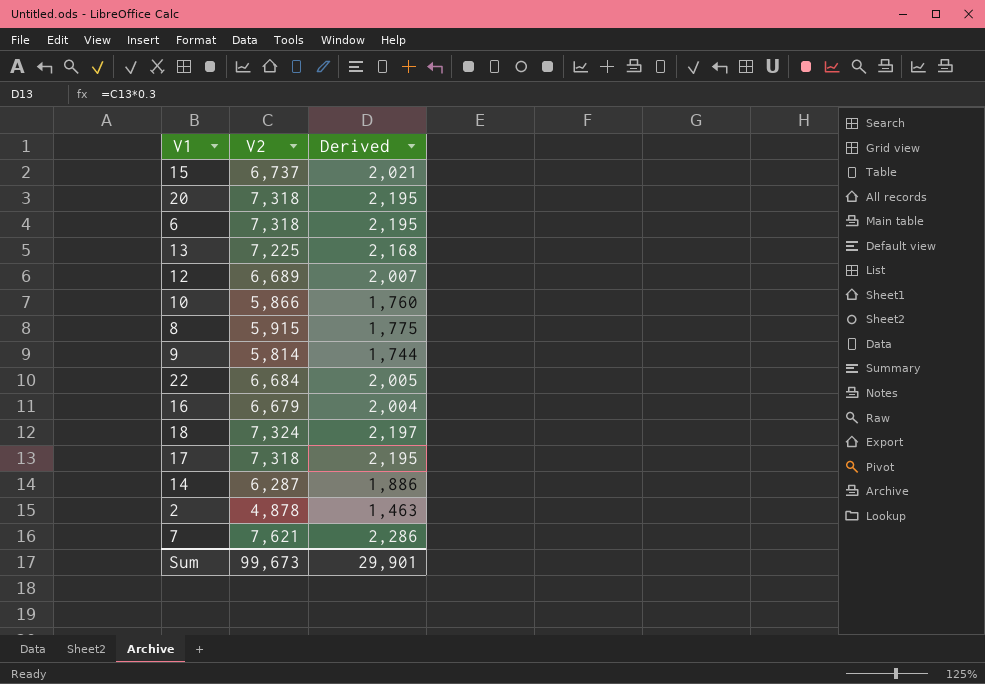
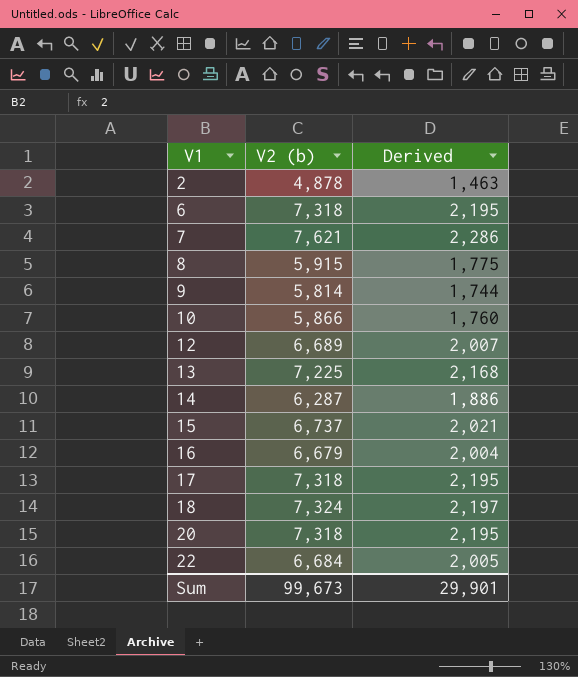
row order: none -> V1 ascending
column name: V2 -> V2 (b)

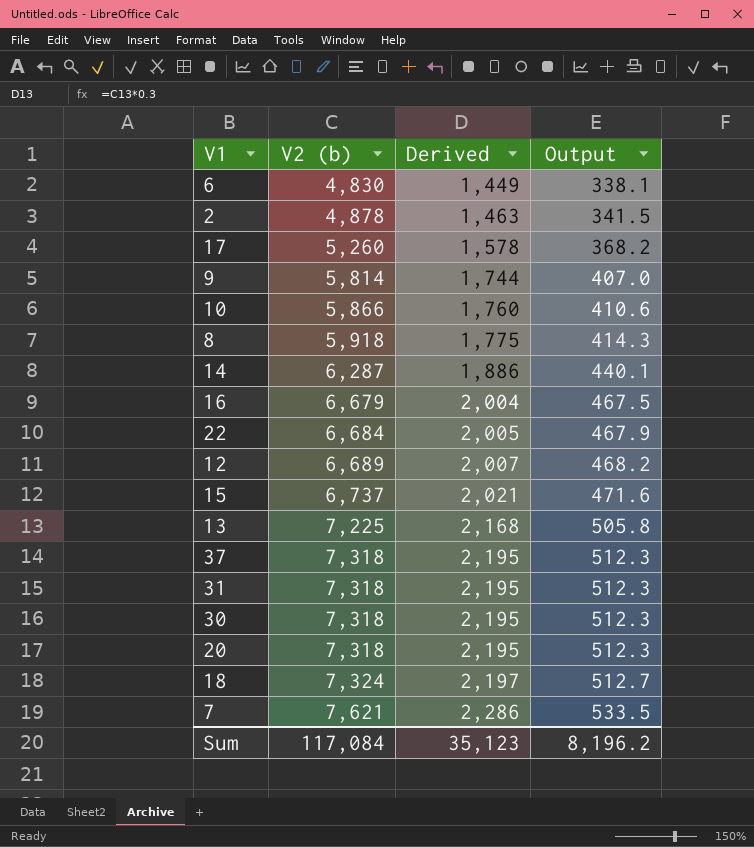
row order: V1 ascending -> V2 (b) ascending
column Output | formula: none -> [V2 (b)] * 0.07
6 | V2 (b): 7,318 -> 4,830
6 | Derived: 2,195 -> 1,449
17 | V2 (b): 7,318 -> 5,260
17 | Derived: 2,195 -> 1,578
8 | V2 (b): 5,915 -> 5,918
row 37: none -> 7,318 | 2,195 | 512.3
row 31: none -> 7,318 | 2,195 | 512.3
row 30: none -> 7,318 | 2,195 | 512.3
Sum | V2 (b): 99,673 -> 117,084
Sum | Derived: 29,901 -> 35,123

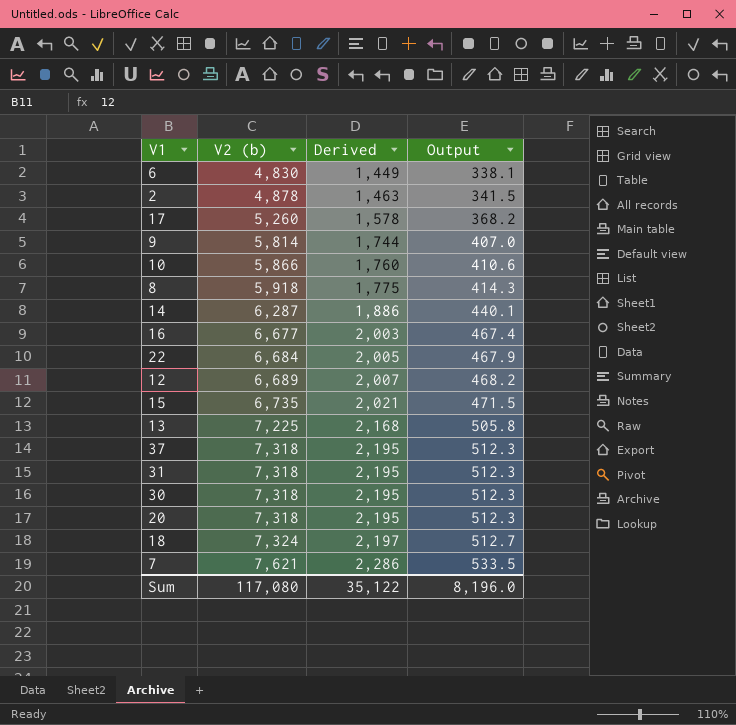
16 | V2 (b): 6,679 -> 6,677
16 | Derived: 2,004 -> 2,003
16 | Output: 467.5 -> 467.4
15 | V2 (b): 6,737 -> 6,735
15 | Output: 471.6 -> 471.5
Sum | V2 (b): 117,084 -> 117,080
Sum | Derived: 35,123 -> 35,122
Sum | Output: 8,196.2 -> 8,196.0

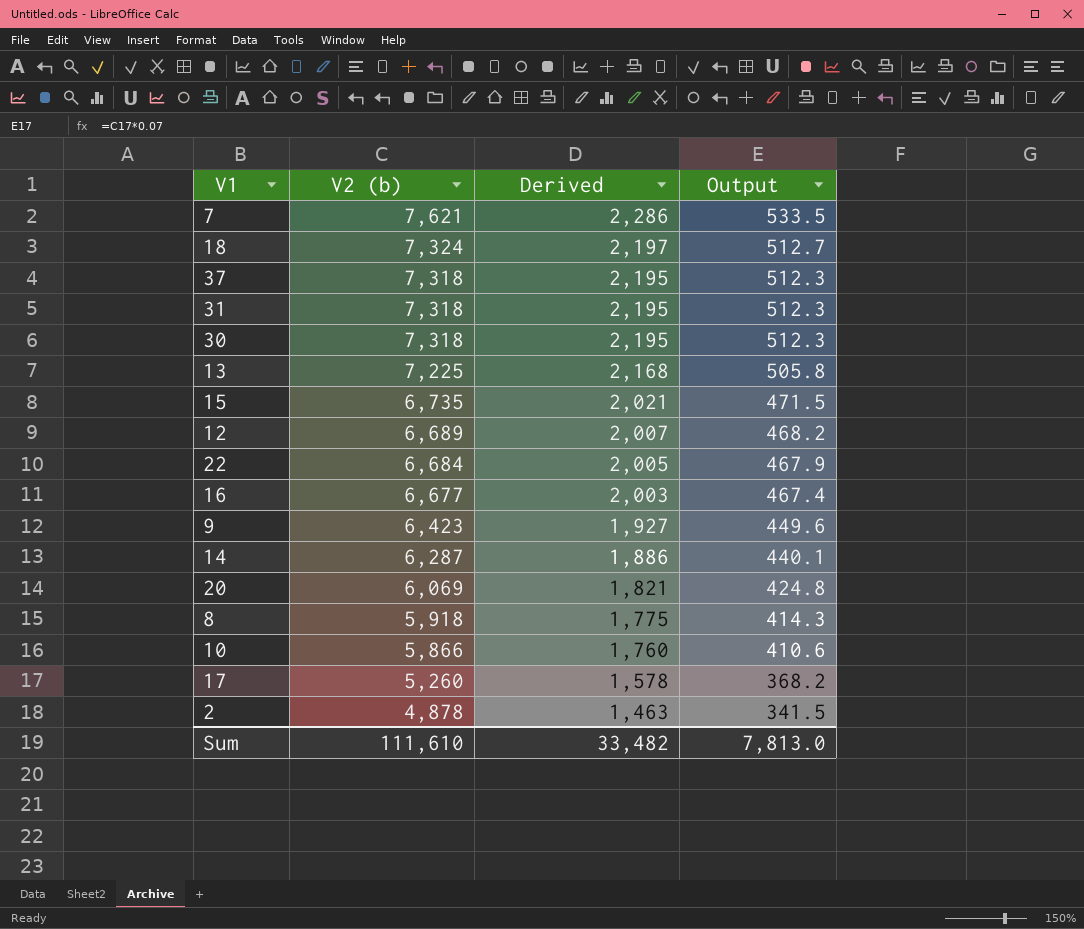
row order: V2 (b) ascending -> V2 (b) descending
row 6: 4,830 | 1,449 | 338.1 -> none
9 | V2 (b): 5,814 -> 6,423
9 | Derived: 1,744 -> 1,927
9 | Output: 407.0 -> 449.6
20 | V2 (b): 7,318 -> 6,069
20 | Derived: 2,195 -> 1,821
20 | Output: 512.3 -> 424.8
Sum | V2 (b): 117,080 -> 111,610
Sum | Derived: 35,122 -> 33,482
Sum | Output: 8,196.0 -> 7,813.0

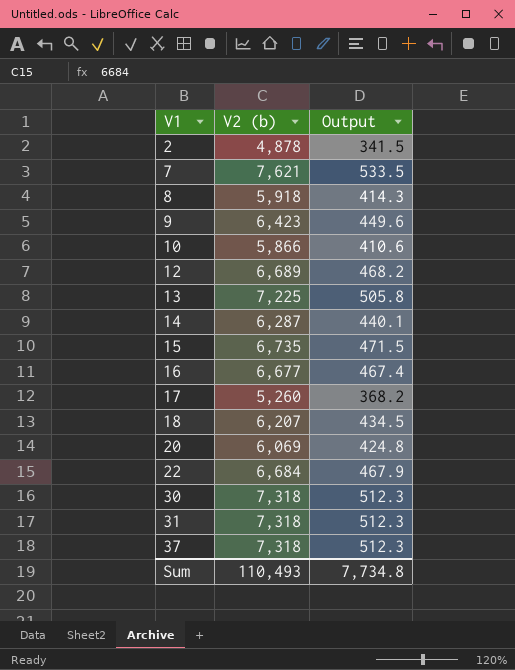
row order: V2 (b) descending -> V1 ascending
column Derived | formula: [V2 (b)] * 0.3 -> none
18 | V2 (b): 7,324 -> 6,207
18 | Output: 512.7 -> 434.5
Sum | V2 (b): 111,610 -> 110,493
Sum | Output: 7,813.0 -> 7,734.8

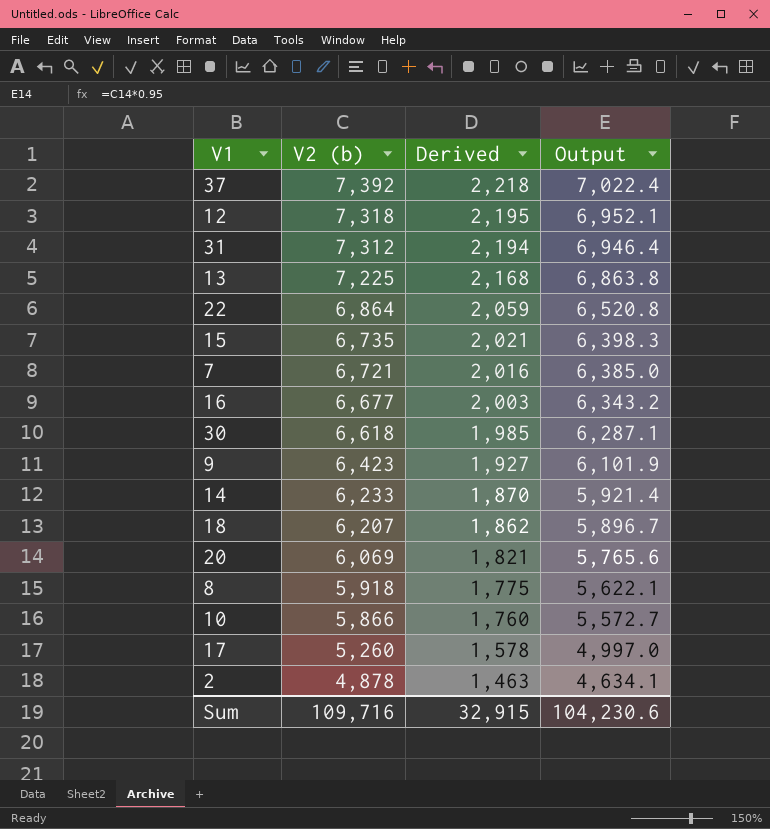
row order: V1 ascending -> V2 (b) descending
column Derived | formula: none -> [V2 (b)] * 0.3
column Output | formula: [V2 (b)] * 0.07 -> [V2 (b)] * 0.95
37 | V2 (b): 7,318 -> 7,392
12 | V2 (b): 6,689 -> 7,318
31 | V2 (b): 7,318 -> 7,312
22 | V2 (b): 6,684 -> 6,864
7 | V2 (b): 7,621 -> 6,721
30 | V2 (b): 7,318 -> 6,618
14 | V2 (b): 6,287 -> 6,233
Sum | V2 (b): 110,493 -> 109,716
Sum | Output: 7,734.8 -> 104,230.6

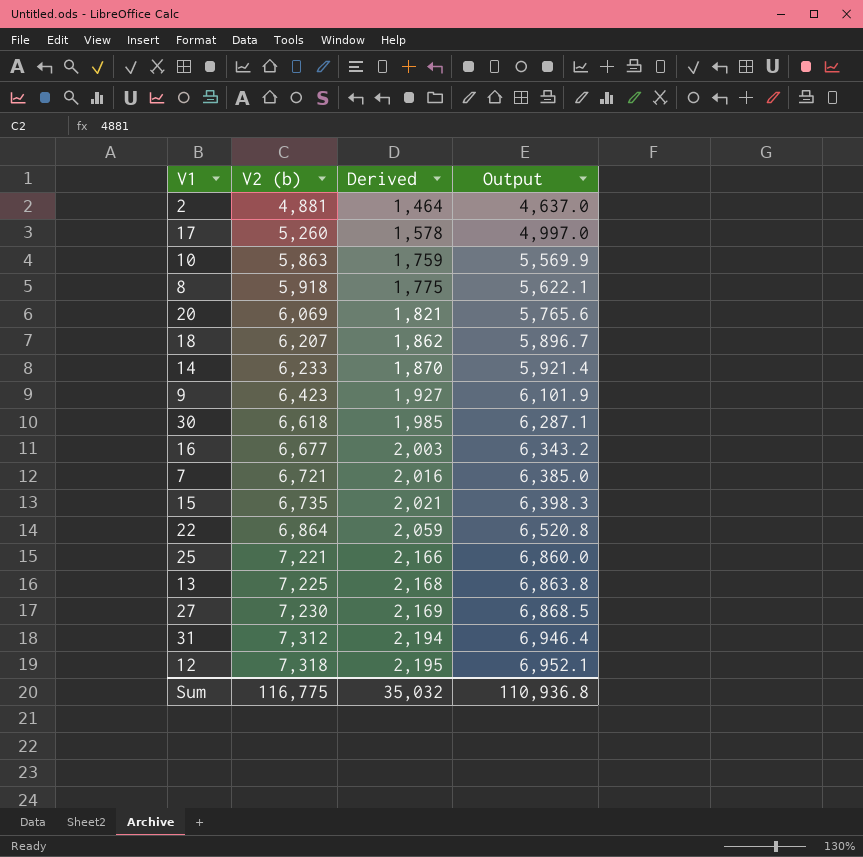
row order: V2 (b) descending -> V2 (b) ascending
row 37: 7,392 | 2,218 | 7,022.4 -> none
2 | V2 (b): 4,878 -> 4,881
2 | Derived: 1,463 -> 1,464
2 | Output: 4,634.1 -> 4,637.0
10 | V2 (b): 5,866 -> 5,863
10 | Derived: 1,760 -> 1,759
10 | Output: 5,572.7 -> 5,569.9
row 25: none -> 7,221 | 2,166 | 6,860.0
row 27: none -> 7,230 | 2,169 | 6,868.5
Sum | V2 (b): 109,716 -> 116,775
Sum | Derived: 32,915 -> 35,032
Sum | Output: 104,230.6 -> 110,936.8

